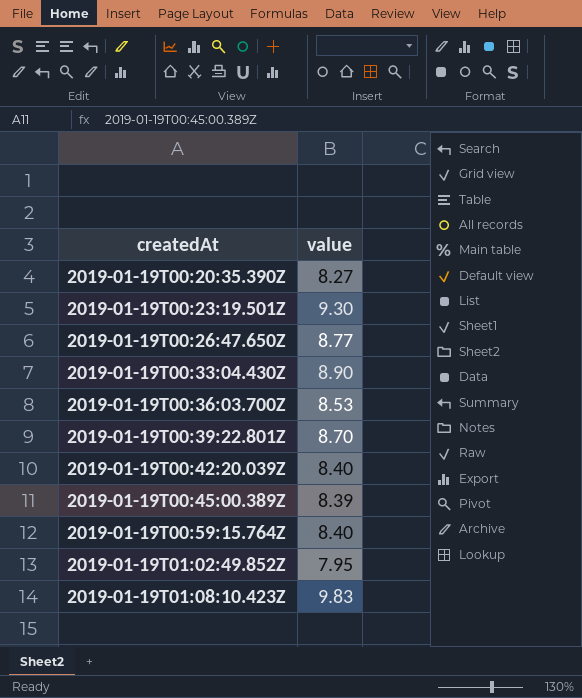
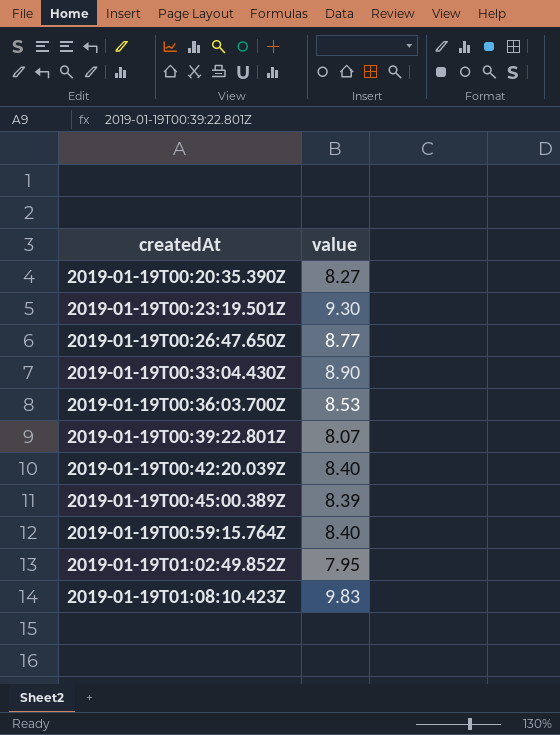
2019-01-19T00:39:22.801Z | value: 8.70 -> 8.07

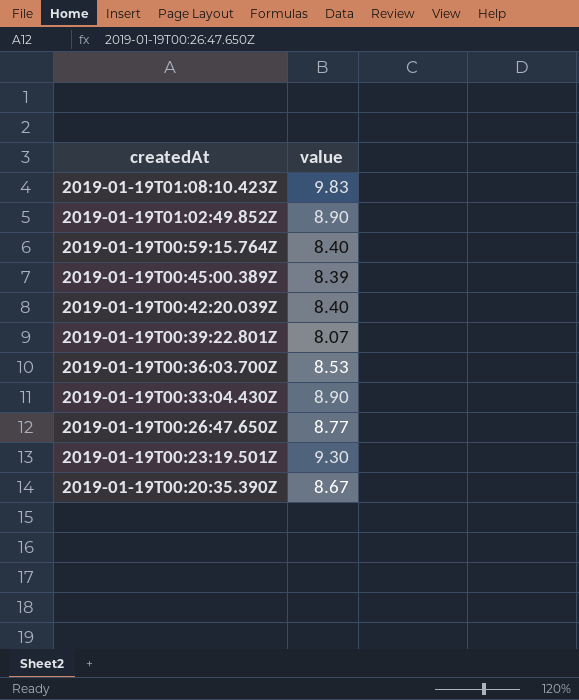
row order: createdAt ascending -> createdAt descending
2019-01-19T01:02:49.852Z | value: 7.95 -> 8.90
2019-01-19T00:20:35.390Z | value: 8.27 -> 8.67

